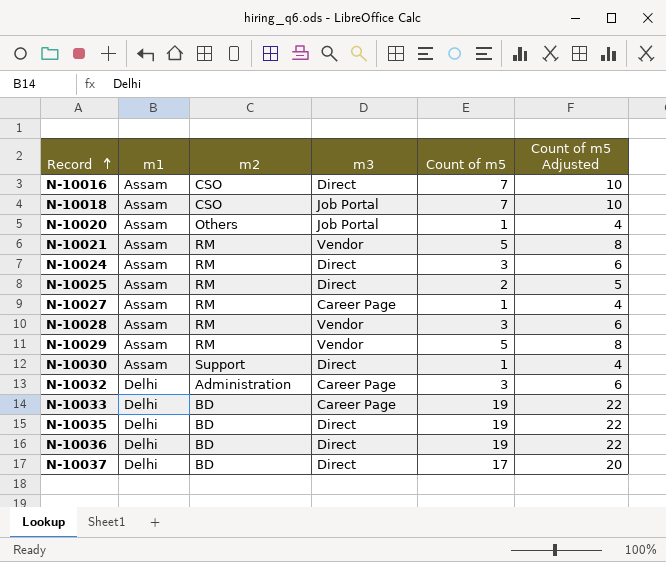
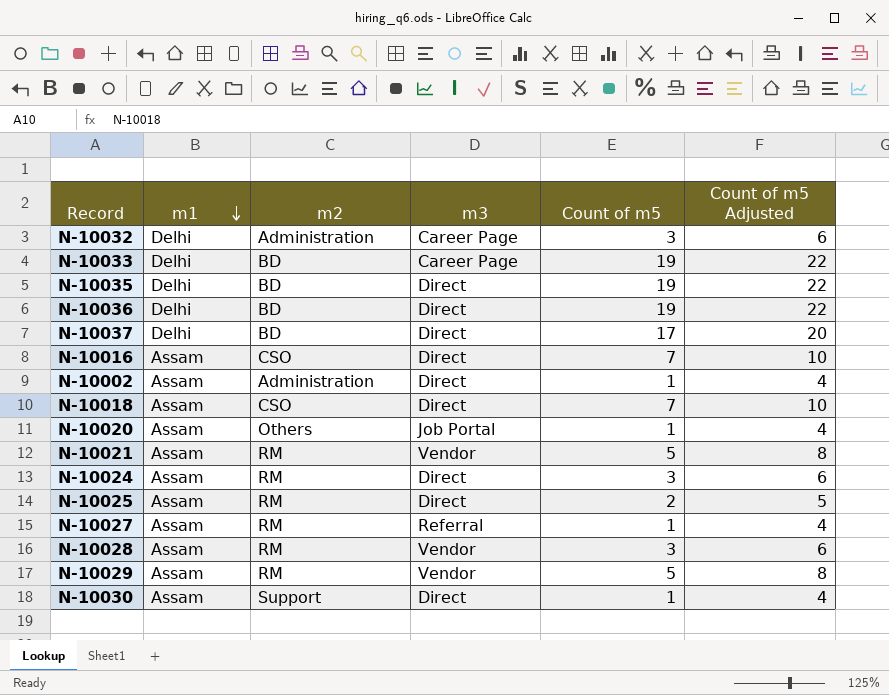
row order: Record ascending -> m1 descending
row N-10002: none -> Assam | Administration | Direct | 1 | 4
N-10018 | m3: Job Portal -> Direct
N-10027 | m3: Career Page -> Referral

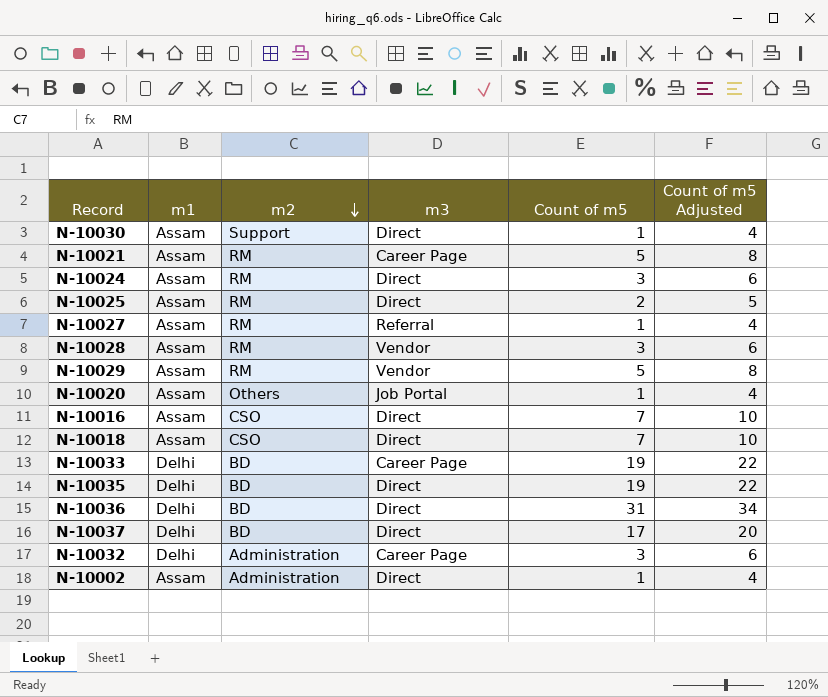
row order: m1 descending -> m2 descending
N-10021 | m3: Vendor -> Career Page
N-10036 | Count of m5: 19 -> 31
N-10036 | Count of m5 Adjusted: 22 -> 34

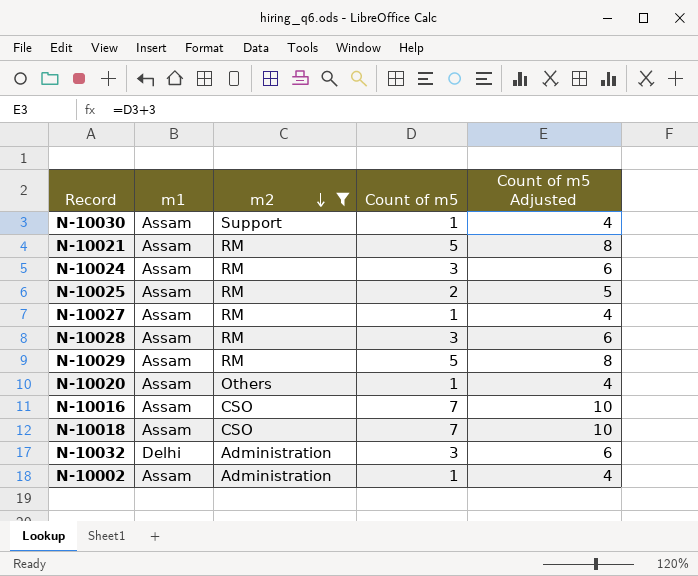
filter: none -> m2 != BD
column m3 | position: 4 -> none

